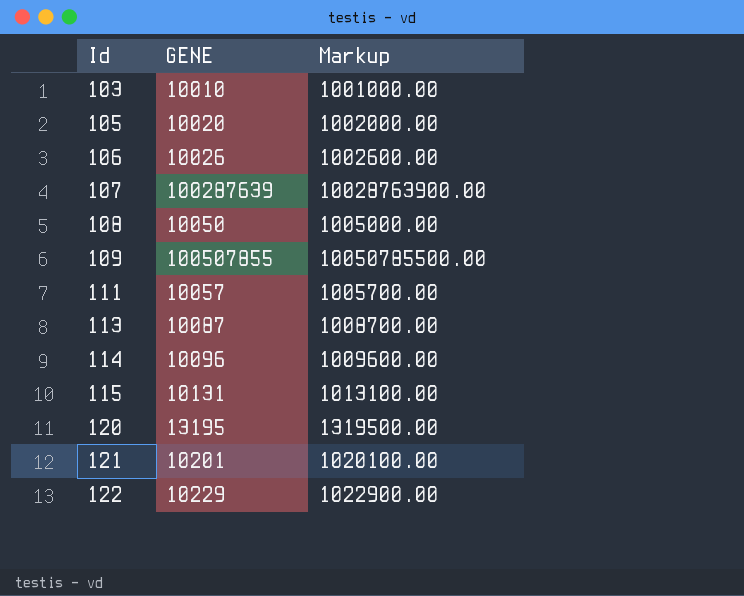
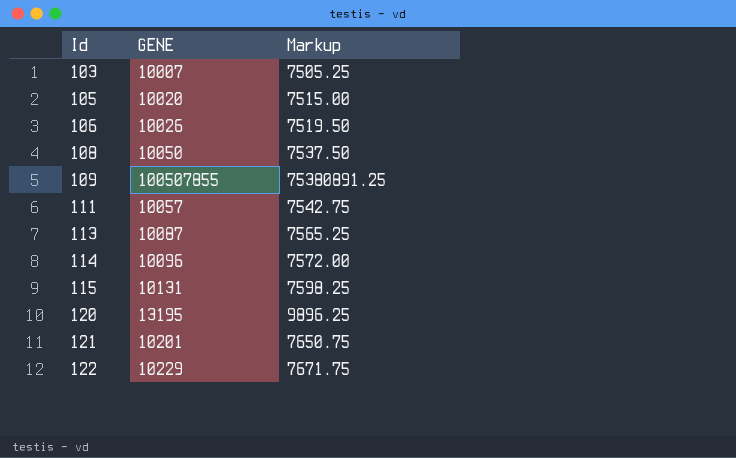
column Markup | formula: [GENE] * 100 -> [GENE] * 0.75
row 107: 100287639 | 10028763900.00 -> none
103 | GENE: 10010 -> 10007

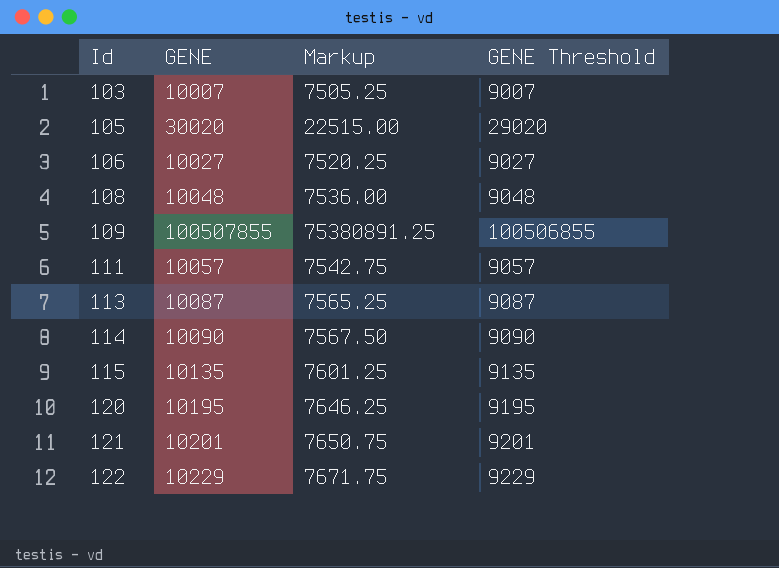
column GENE Threshold | formula: none -> [GENE] - 1000
105 | GENE: 10020 -> 30020
105 | Markup: 7515.00 -> 22515.00
106 | GENE: 10026 -> 10027
106 | Markup: 7519.50 -> 7520.25
108 | GENE: 10050 -> 10048
108 | Markup: 7537.50 -> 7536.00
114 | GENE: 10096 -> 10090
114 | Markup: 7572.00 -> 7567.50
115 | GENE: 10131 -> 10135
115 | Markup: 7598.25 -> 7601.25
120 | GENE: 13195 -> 10195
120 | Markup: 9896.25 -> 7646.25

